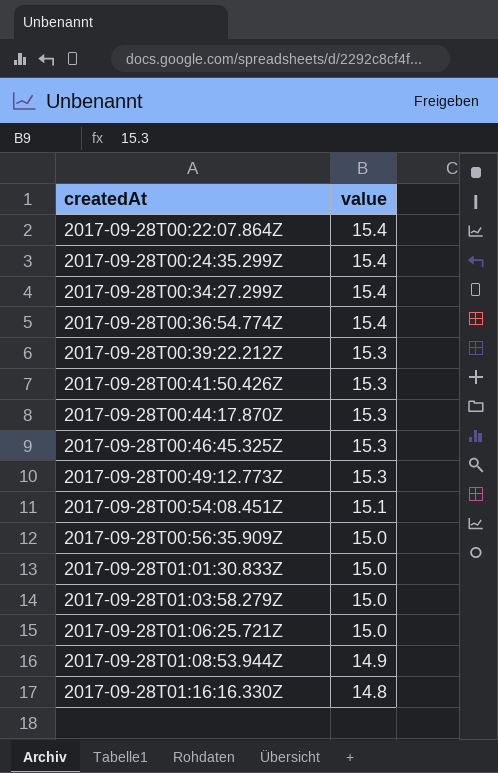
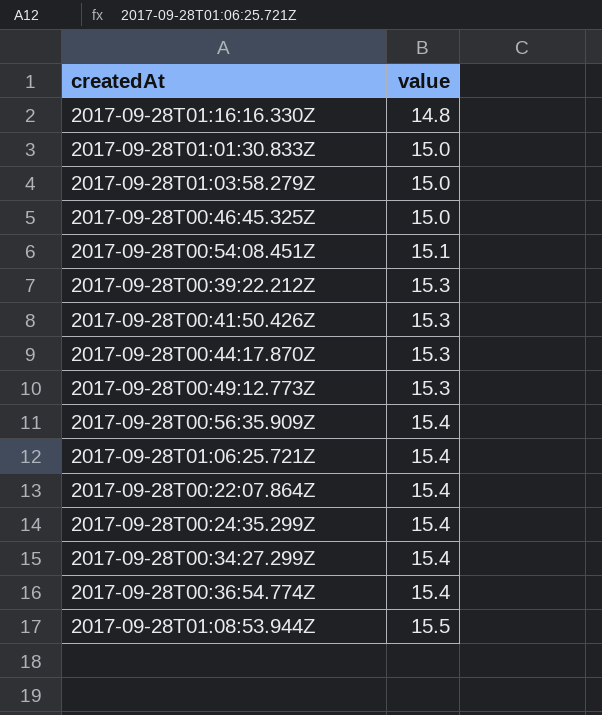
row order: createdAt ascending -> value ascending
2017-09-28T00:46:45.325Z | value: 15.3 -> 15.0
2017-09-28T00:56:35.909Z | value: 15.0 -> 15.4
2017-09-28T01:06:25.721Z | value: 15.0 -> 15.4
2017-09-28T01:08:53.944Z | value: 14.9 -> 15.5

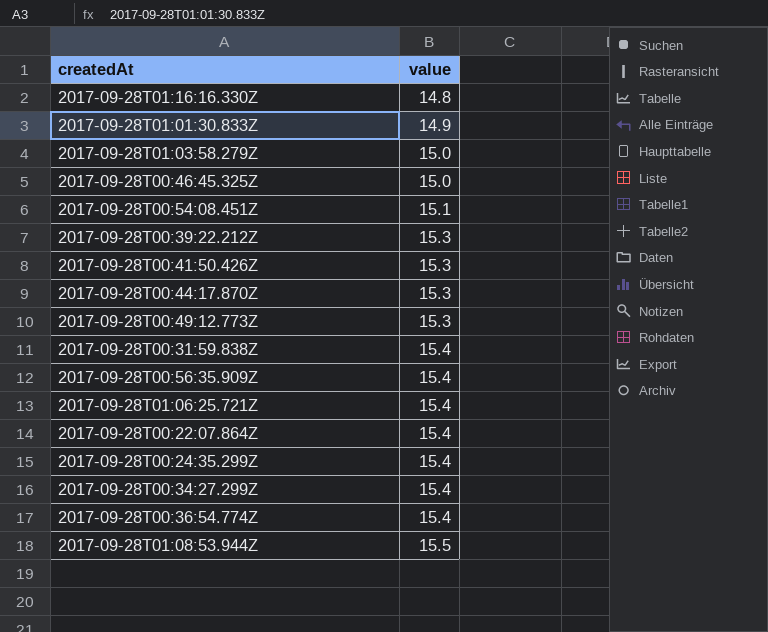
2017-09-28T01:01:30.833Z | value: 15.0 -> 14.9
row 2017-09-28T00:31:59.838Z: none -> 15.4

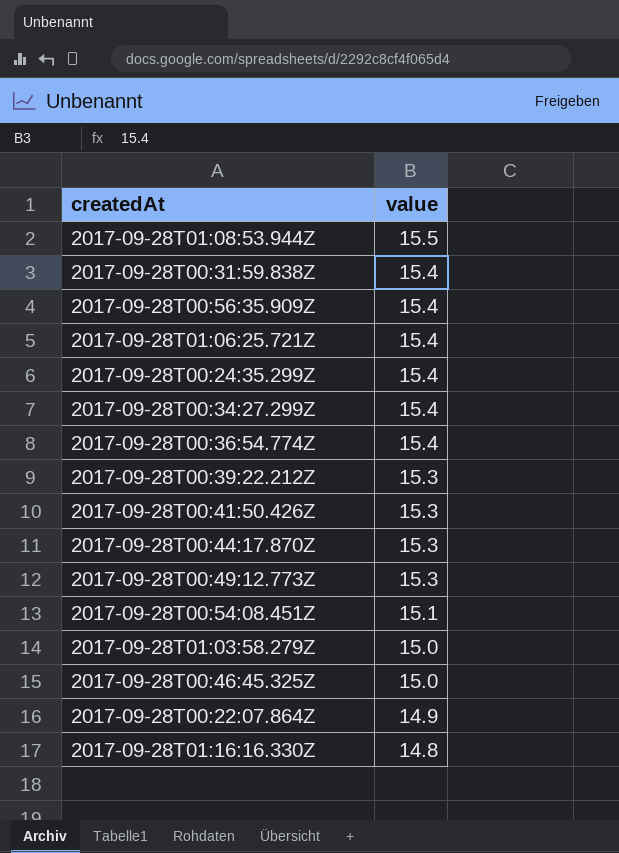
row order: value ascending -> value descending
row 2017-09-28T01:01:30.833Z: 14.9 -> none
2017-09-28T00:22:07.864Z | value: 15.4 -> 14.9

